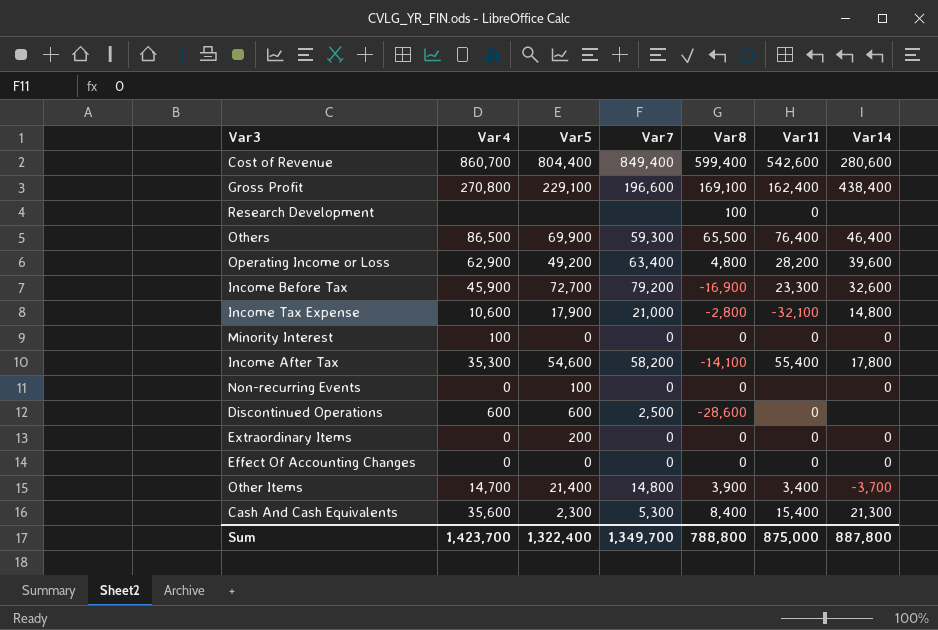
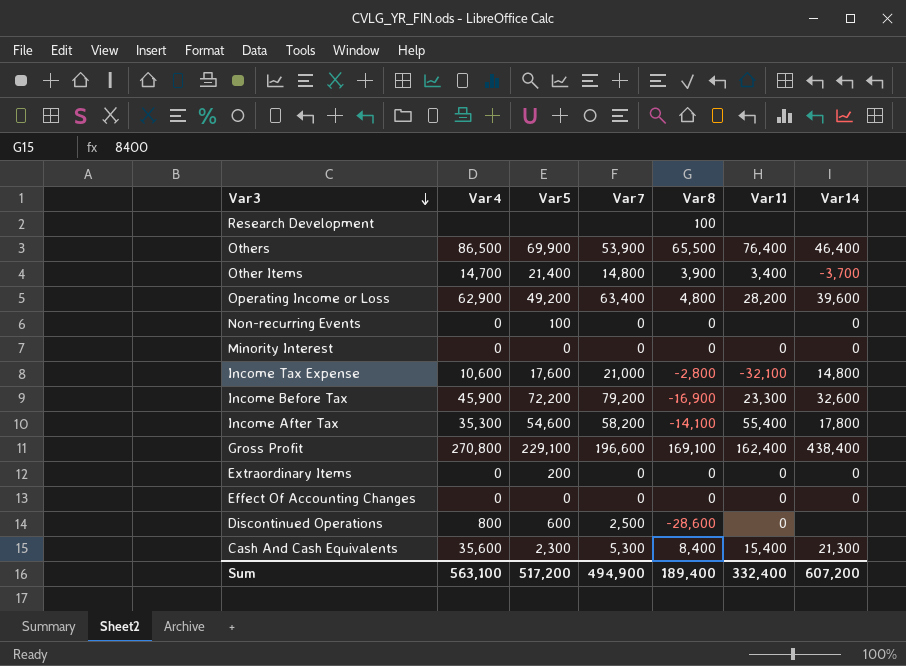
row order: none -> Var3 descending
row Cost of Revenue: 860,700 | 804,400 | 849,400 | 599,400 | 542,600 | 280,600 -> none
Research Development | Var11: 0 -> none
Others | Var7: 59,300 -> 53,900
Minority Interest | Var4: 100 -> 0
Income Tax Expense | Var5: 17,900 -> 17,600
Income Before Tax | Var5: 72,700 -> 72,200
Discontinued Operations | Var4: 600 -> 800
Sum | Var4: 1,423,700 -> 563,100
Sum | Var5: 1,322,400 -> 517,200
Sum | Var7: 1,349,700 -> 494,900
Sum | Var8: 788,800 -> 189,400
Sum | Var11: 875,000 -> 332,400
Sum | Var14: 887,800 -> 607,200

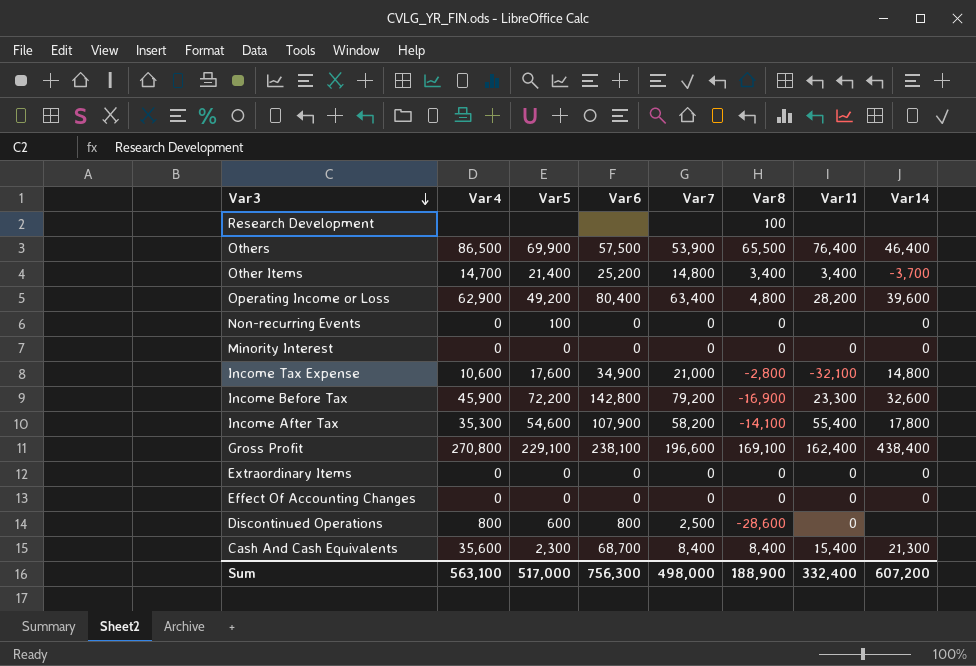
column Var6 | position: none -> 4
Other Items | Var8: 3,900 -> 3,400
Extraordinary Items | Var5: 200 -> 0
Cash And Cash Equivalents | Var7: 5,300 -> 8,400
Sum | Var5: 517,200 -> 517,000
Sum | Var7: 494,900 -> 498,000
Sum | Var8: 189,400 -> 188,900

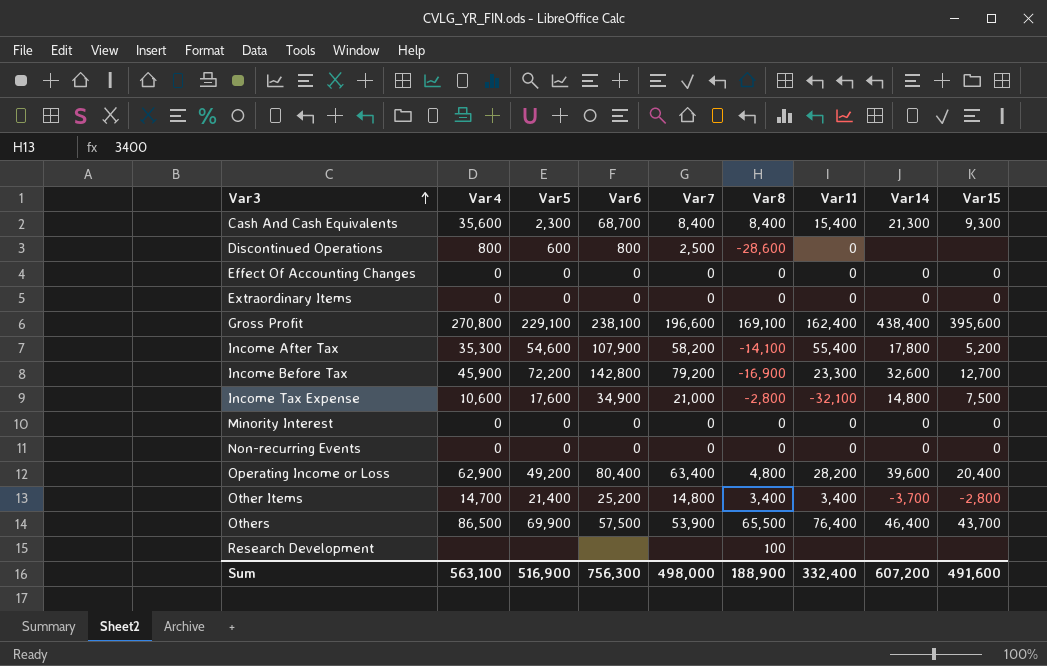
row order: Var3 descending -> Var3 ascending
column Var15 | position: none -> 9
Non-recurring Events | Var5: 100 -> 0
Non-recurring Events | Var11: none -> 0
Sum | Var5: 517,000 -> 516,900

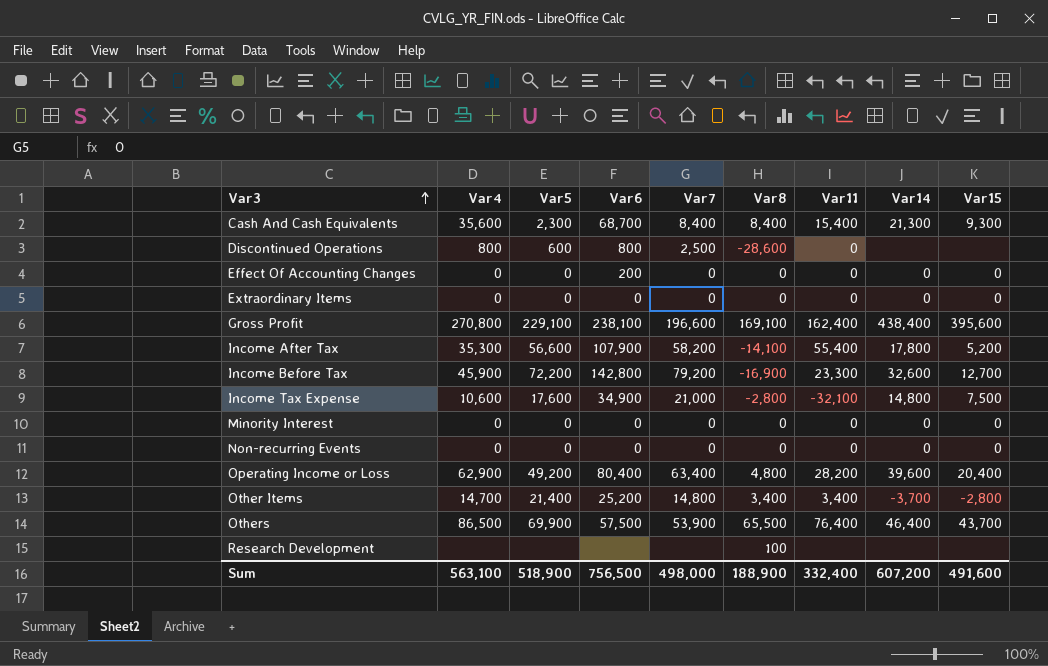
Effect Of Accounting Changes | Var6: 0 -> 200
Income After Tax | Var5: 54,600 -> 56,600
Sum | Var5: 516,900 -> 518,900
Sum | Var6: 756,300 -> 756,500

